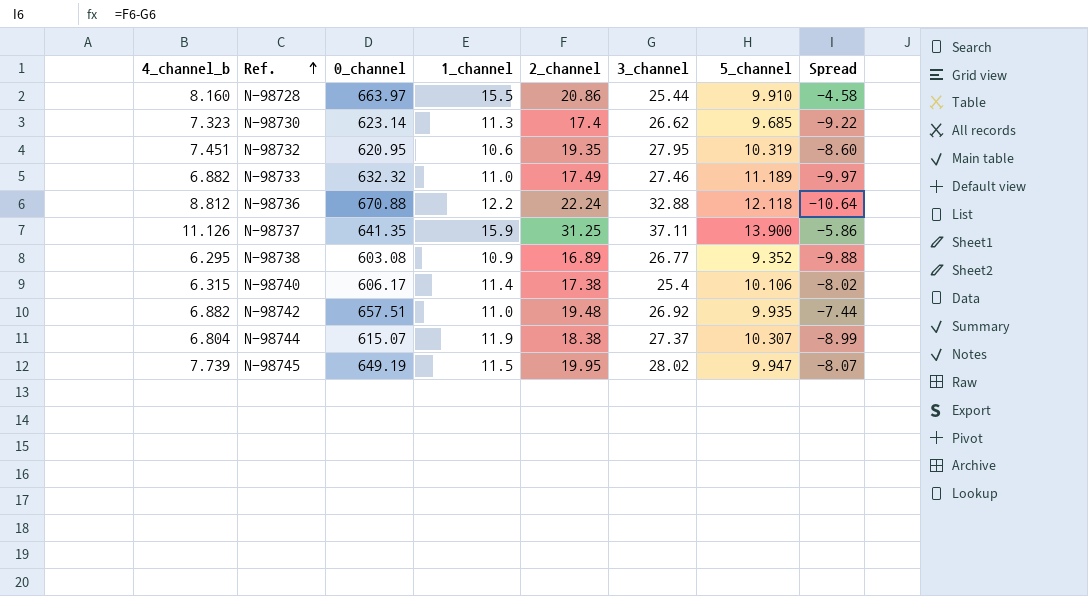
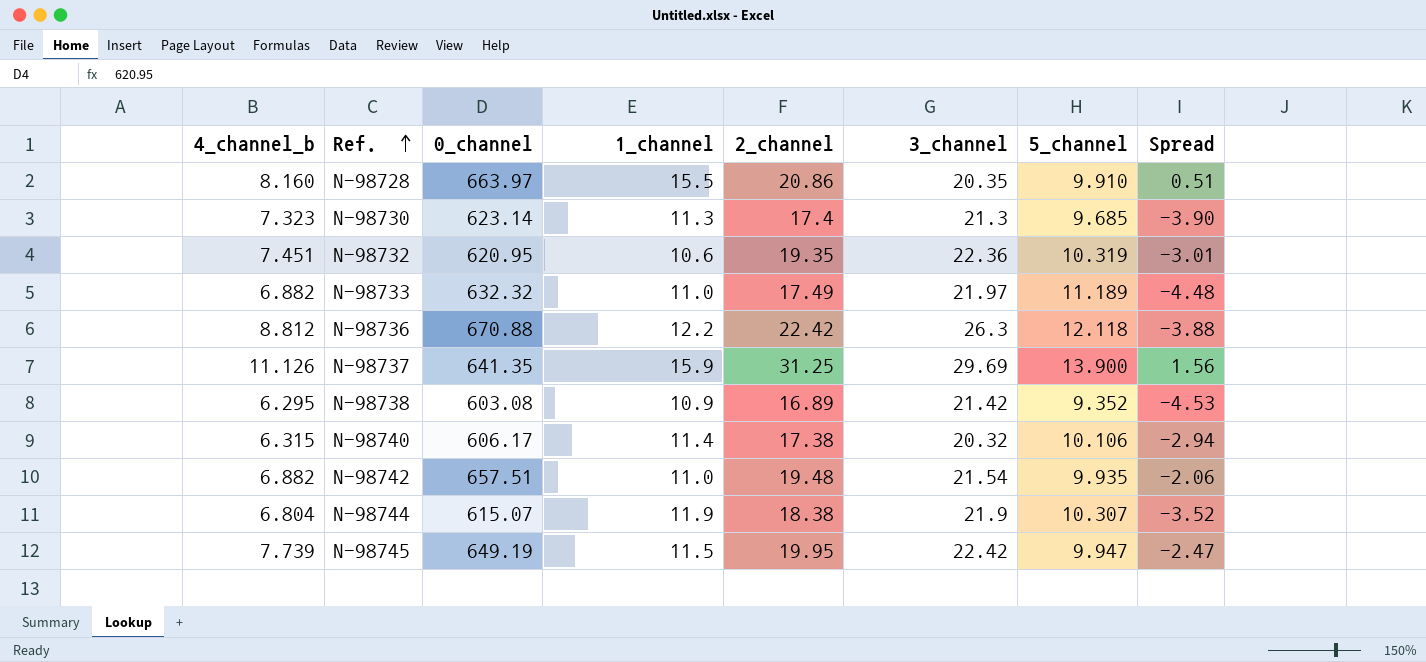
N-98728 | 3_channel: 25.44 -> 20.35
N-98728 | Spread: -4.58 -> 0.51
N-98730 | 3_channel: 26.62 -> 21.3
N-98730 | Spread: -9.22 -> -3.90
N-98732 | 3_channel: 27.95 -> 22.36
N-98732 | Spread: -8.60 -> -3.01
N-98733 | 3_channel: 27.46 -> 21.97
N-98733 | Spread: -9.97 -> -4.48
N-98736 | 2_channel: 22.24 -> 22.42
N-98736 | 3_channel: 32.88 -> 26.3
N-98736 | Spread: -10.64 -> -3.88
N-98737 | 3_channel: 37.11 -> 29.69
N-98737 | Spread: -5.86 -> 1.56
N-98738 | 3_channel: 26.77 -> 21.42
N-98738 | Spread: -9.88 -> -4.53
N-98740 | 3_channel: 25.4 -> 20.32
N-98740 | Spread: -8.02 -> -2.94
N-98742 | 3_channel: 26.92 -> 21.54
N-98742 | Spread: -7.44 -> -2.06
N-98744 | 3_channel: 27.37 -> 21.9
N-98744 | Spread: -8.99 -> -3.52
N-98745 | 3_channel: 28.02 -> 22.42
N-98745 | Spread: -8.07 -> -2.47

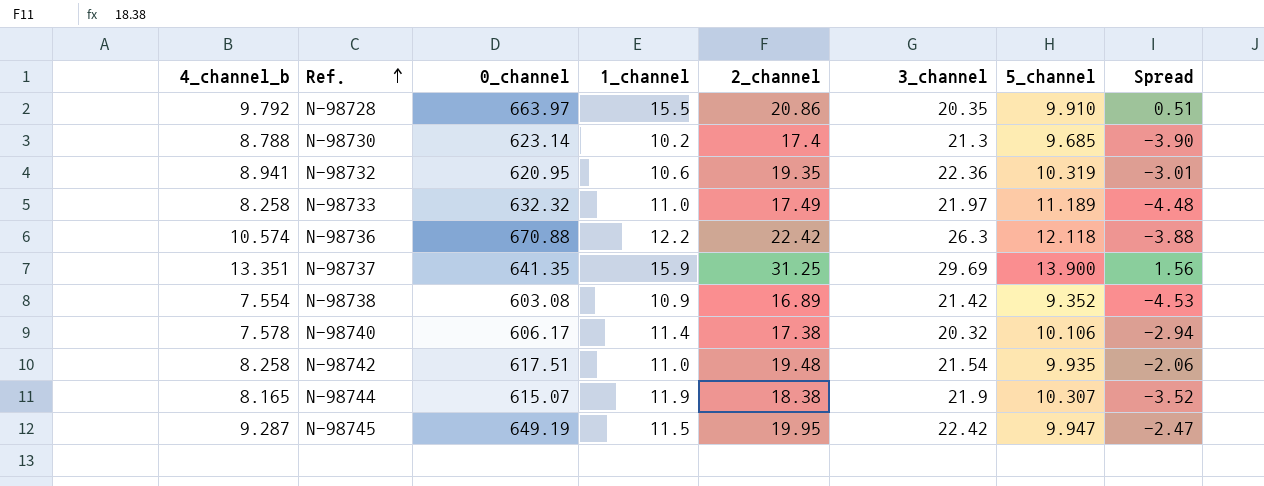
N-98728 | 4_channel_b: 8.160 -> 9.792
N-98730 | 4_channel_b: 7.323 -> 8.788
N-98730 | 1_channel: 11.3 -> 10.2
N-98732 | 4_channel_b: 7.451 -> 8.941
N-98733 | 4_channel_b: 6.882 -> 8.258
N-98736 | 4_channel_b: 8.812 -> 10.574
N-98737 | 4_channel_b: 11.126 -> 13.351
N-98738 | 4_channel_b: 6.295 -> 7.554
N-98740 | 4_channel_b: 6.315 -> 7.578
N-98742 | 4_channel_b: 6.882 -> 8.258
N-98742 | 0_channel: 657.51 -> 617.51
N-98744 | 4_channel_b: 6.804 -> 8.165
N-98745 | 4_channel_b: 7.739 -> 9.287

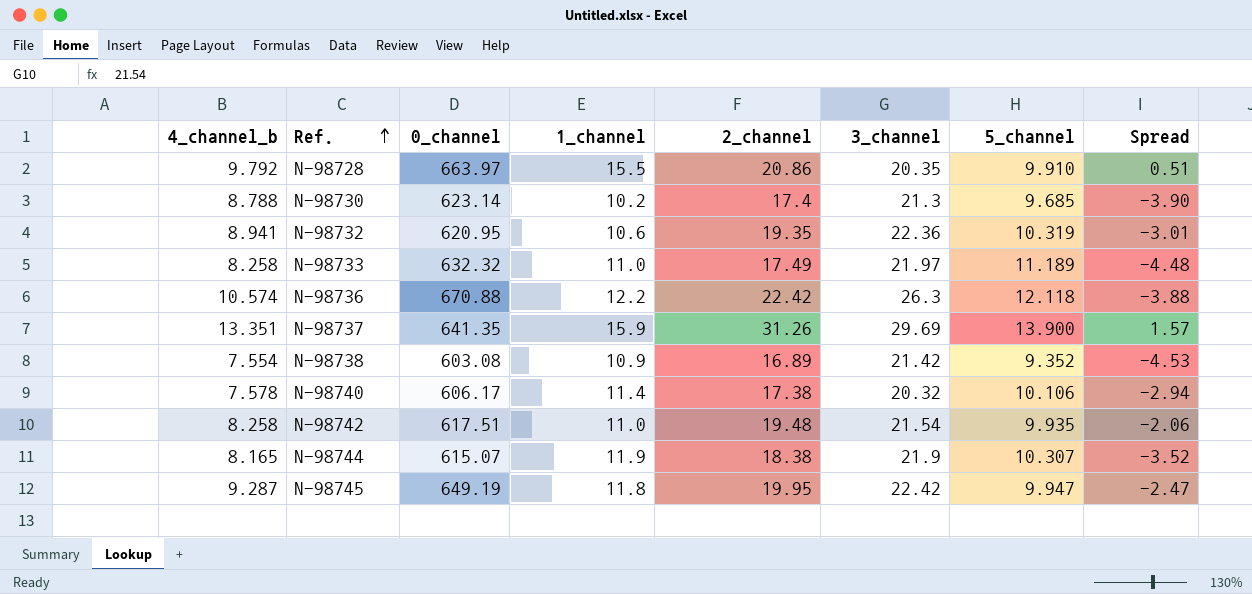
N-98737 | 2_channel: 31.25 -> 31.26
N-98737 | Spread: 1.56 -> 1.57
N-98745 | 1_channel: 11.5 -> 11.8

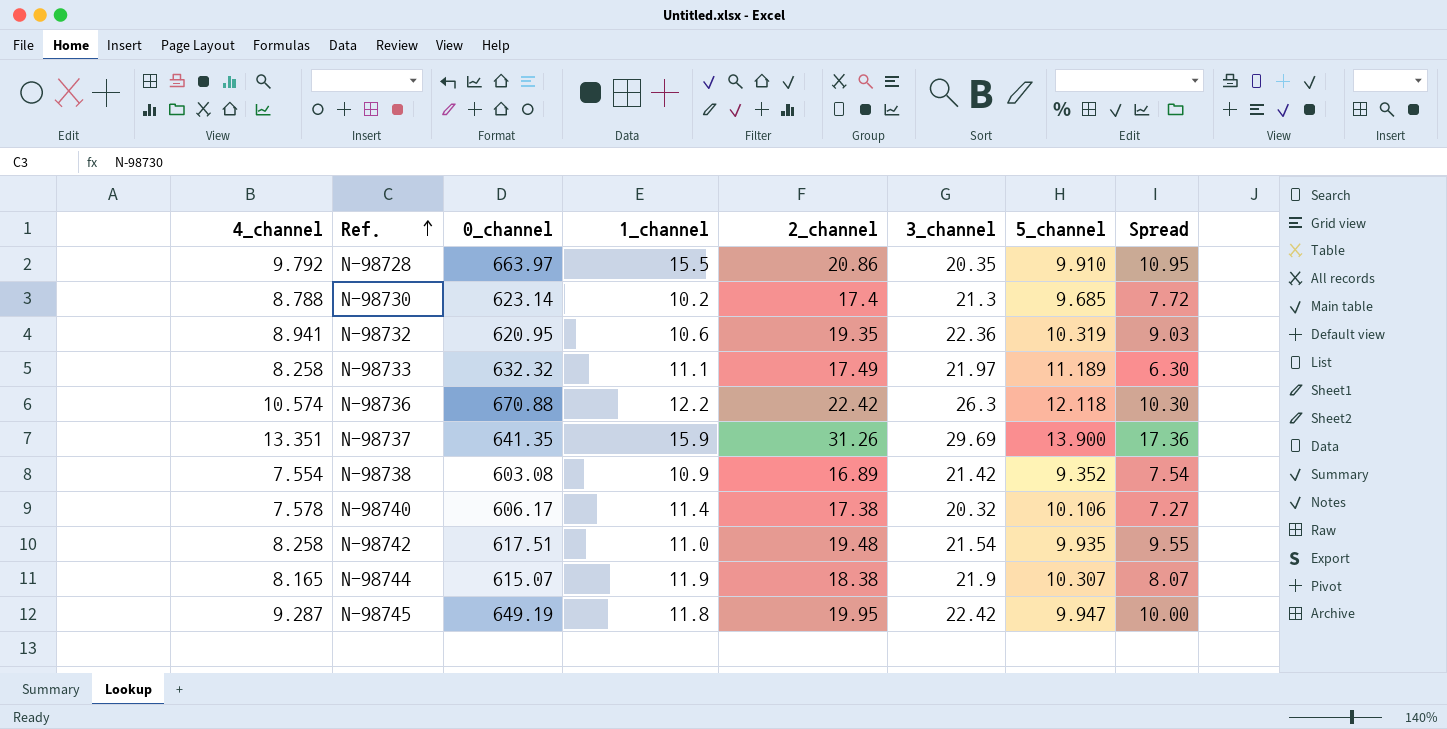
column name: 4_channel_b -> 4_channel
column Spread | formula: [2_channel] - [3_channel] -> [2_channel] - [5_channel]
N-98733 | 1_channel: 11.0 -> 11.1

